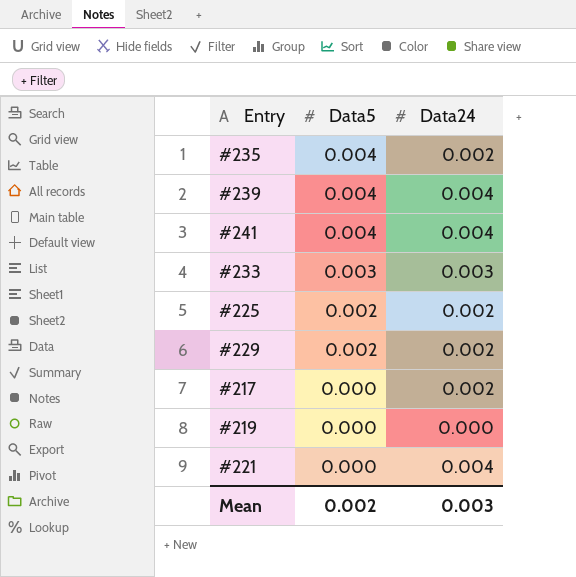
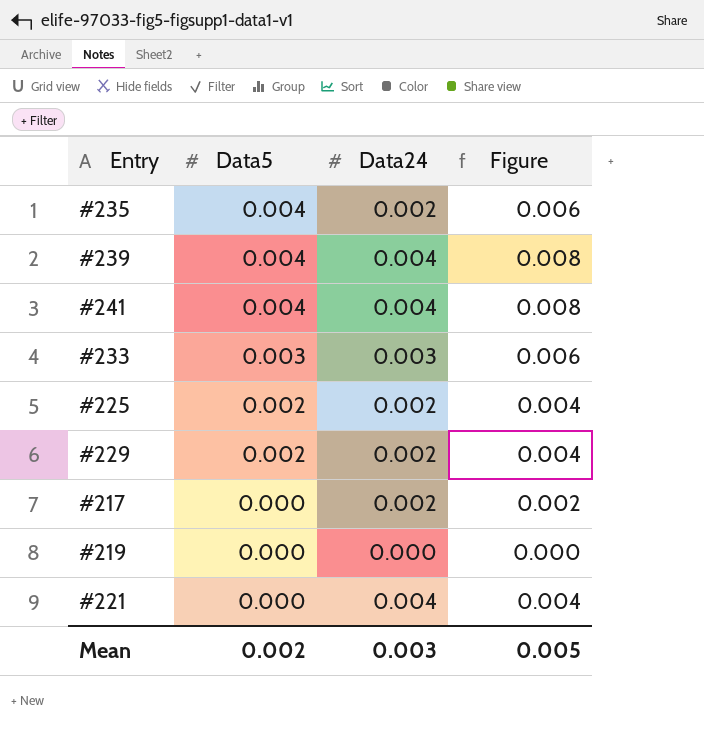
column Figure | formula: none -> [Data5] + [Data24]

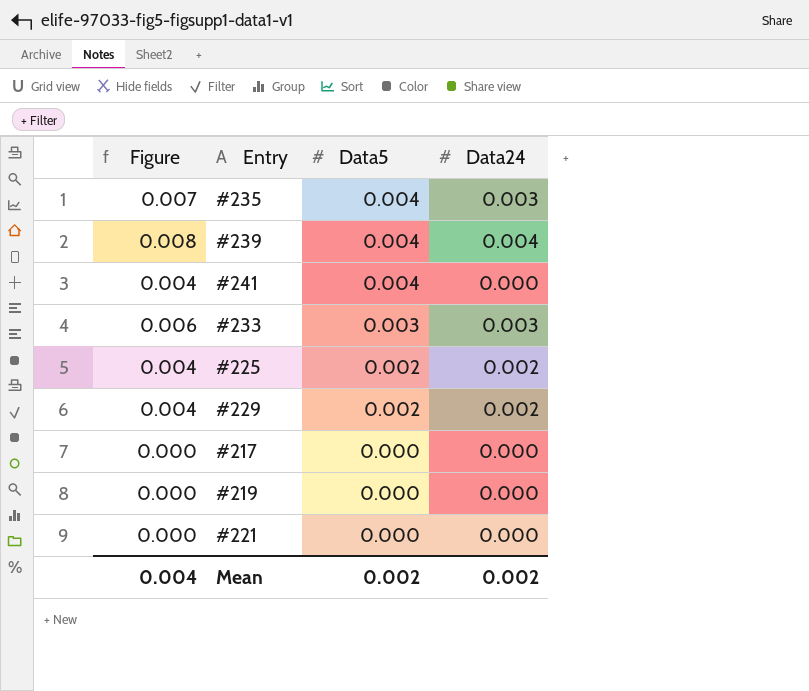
column Figure | position: 4 -> 1
#235 | Figure: 0.006 -> 0.007
#235 | Data24: 0.002 -> 0.003
#241 | Figure: 0.008 -> 0.004
#241 | Data24: 0.004 -> 0.000
#217 | Figure: 0.002 -> 0.000
#217 | Data24: 0.002 -> 0.000
#221 | Figure: 0.004 -> 0.000
#221 | Data24: 0.004 -> 0.000
Mean | Figure: 0.005 -> 0.004
Mean | Data24: 0.003 -> 0.002

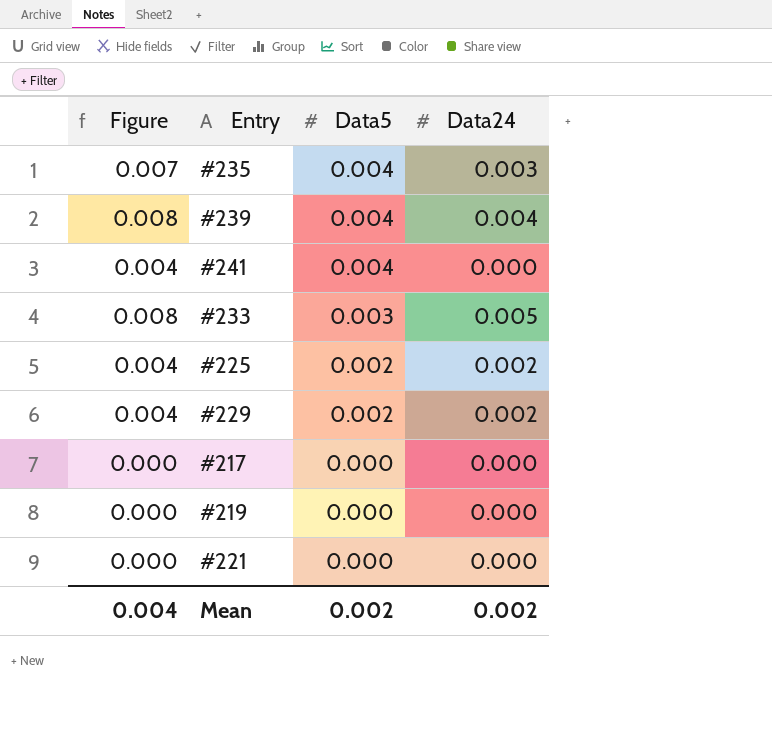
#233 | Figure: 0.006 -> 0.008
#233 | Data24: 0.003 -> 0.005

